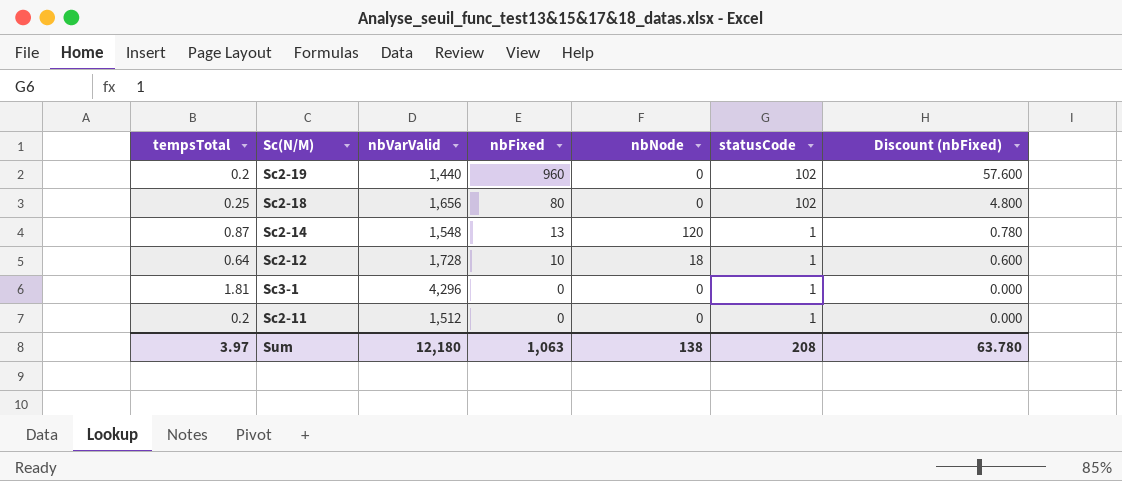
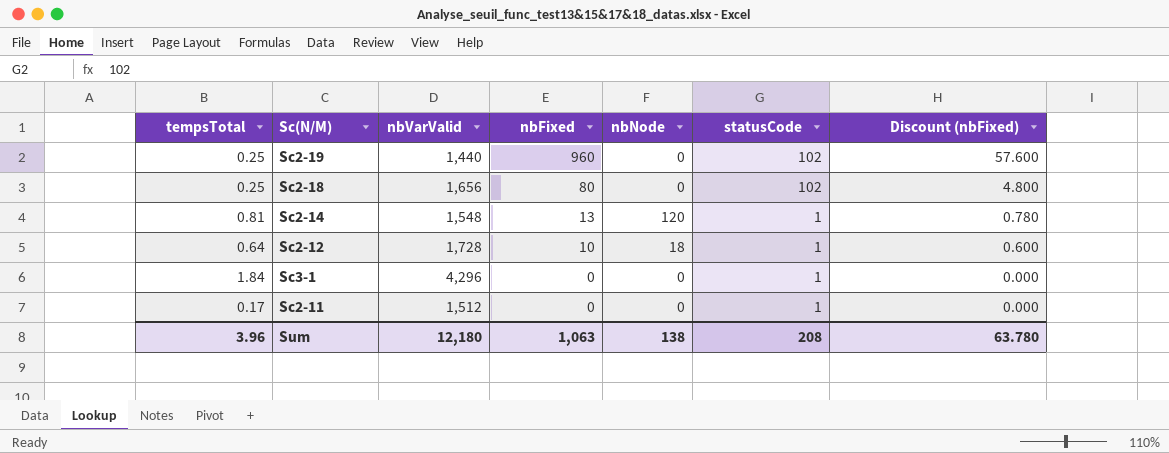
Sc2-19 | tempsTotal: 0.2 -> 0.25
Sc2-14 | tempsTotal: 0.87 -> 0.81
Sc3-1 | tempsTotal: 1.81 -> 1.84
Sc2-11 | tempsTotal: 0.2 -> 0.17
Sum | tempsTotal: 3.97 -> 3.96

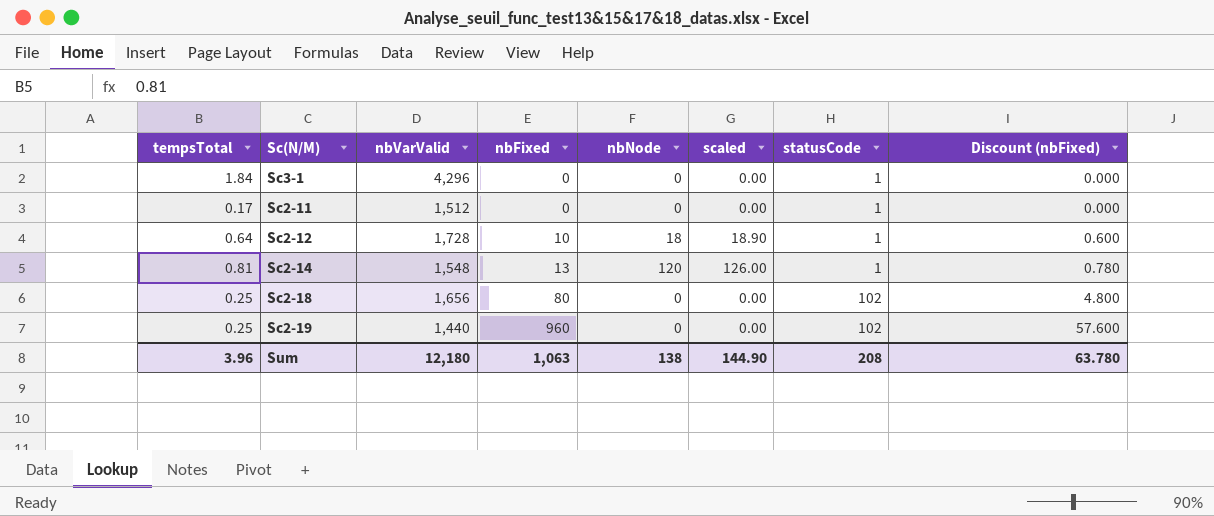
row order: nbFixed descending -> nbFixed ascending
column scaled | formula: none -> [nbNode] * 1.05

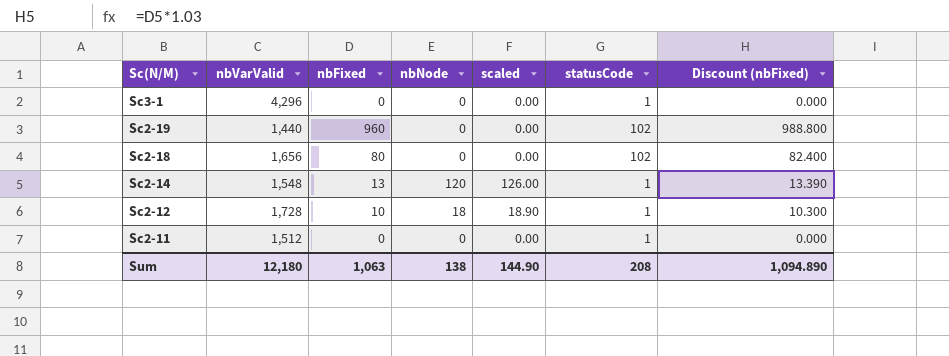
row order: nbFixed ascending -> Sc(N/M) descending
column tempsTotal | position: 1 -> none
column Discount (nbFixed) | formula: [nbFixed] * 0.06 -> [nbFixed] * 1.03
Sum | Discount (nbFixed): 63.780 -> 1,094.890

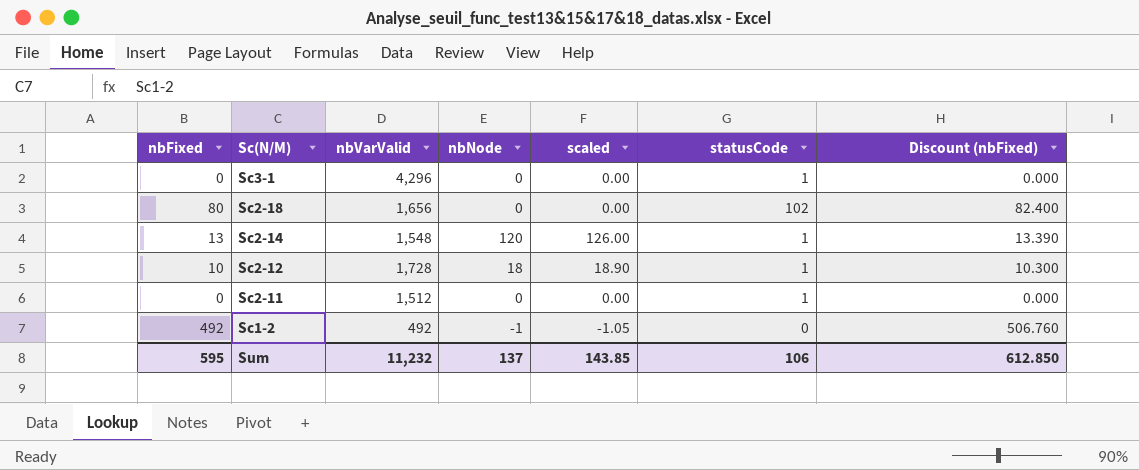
column nbFixed | position: 3 -> 1
row Sc2-19: 1,440 | 960 | 0 | 0.00 | 102 | 988.800 -> none
row Sc1-2: none -> 492 | 492 | -1 | -1.05 | 0 | 506.760
Sum | nbFixed: 1,063 -> 595
Sum | nbVarValid: 12,180 -> 11,232
Sum | nbNode: 138 -> 137
Sum | scaled: 144.90 -> 143.85
Sum | statusCode: 208 -> 106
Sum | Discount (nbFixed): 1,094.890 -> 612.850

